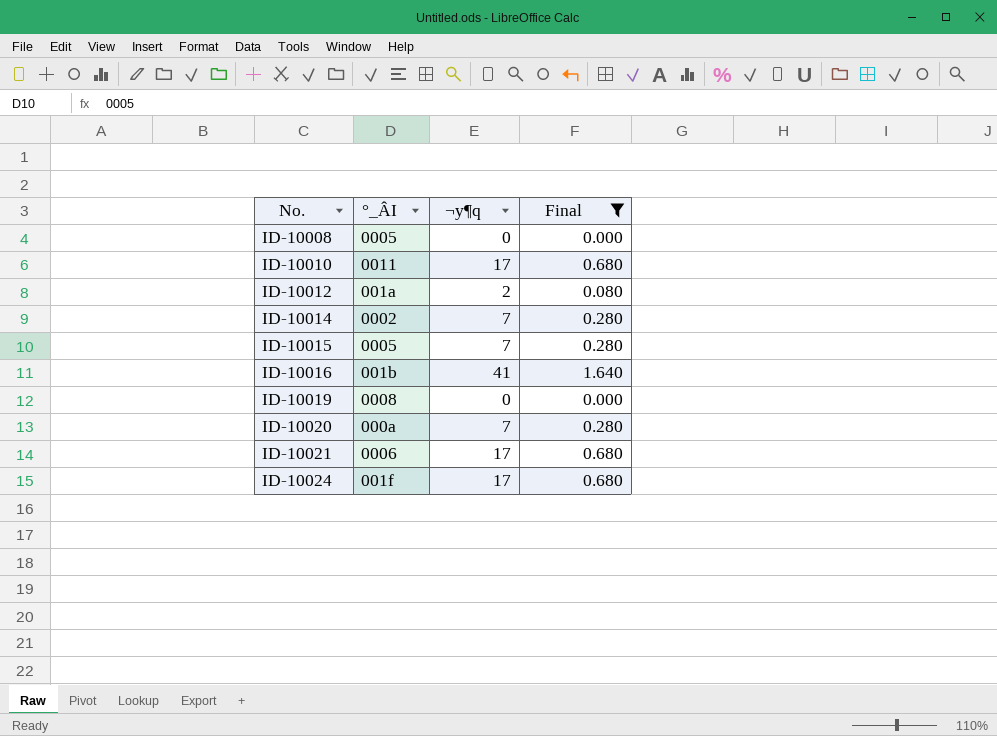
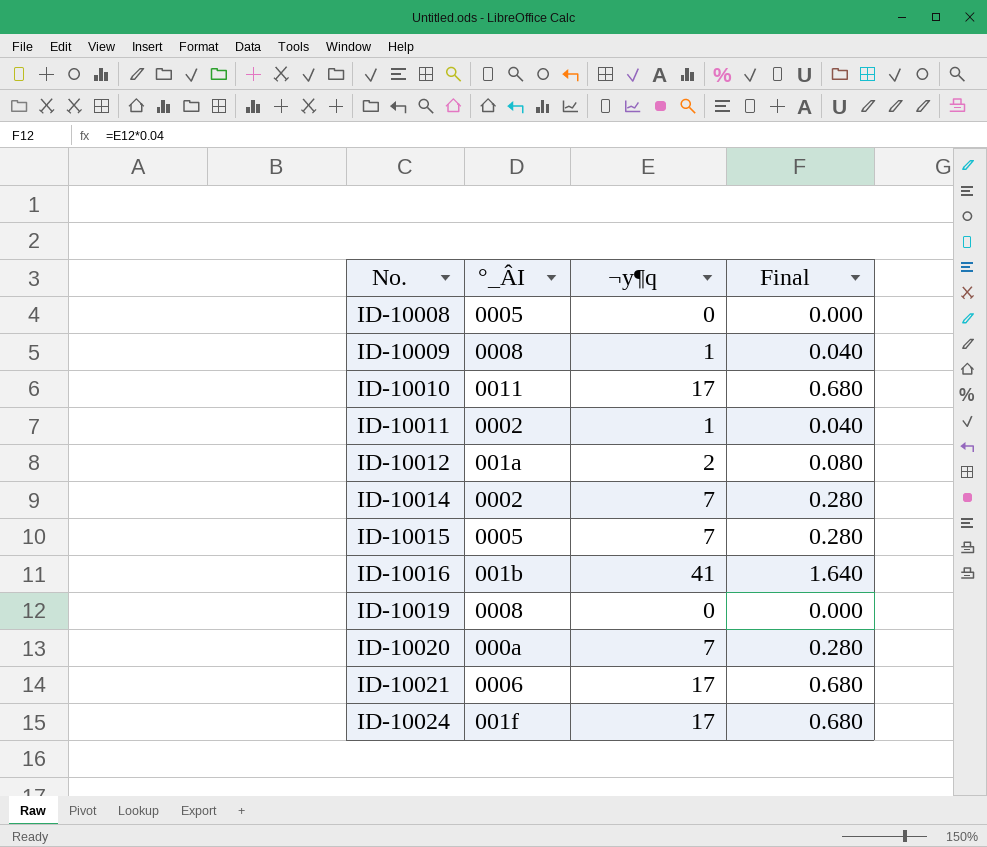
filter: Final != 0.040 -> none

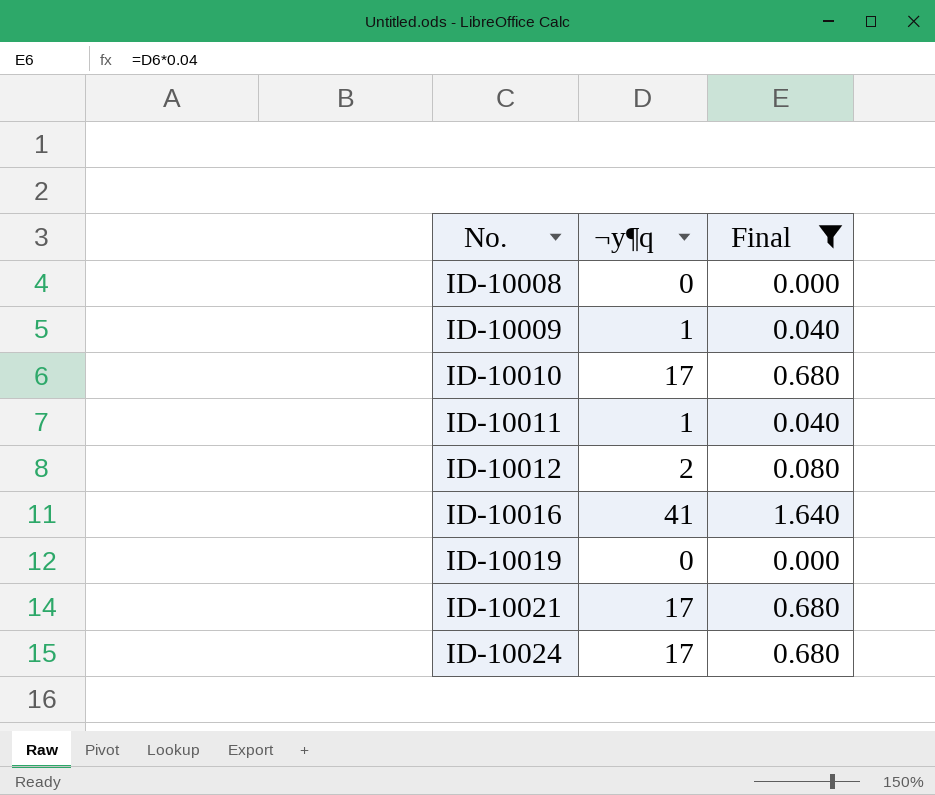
filter: none -> Final != 0.280
column °_ÂI | position: 2 -> none

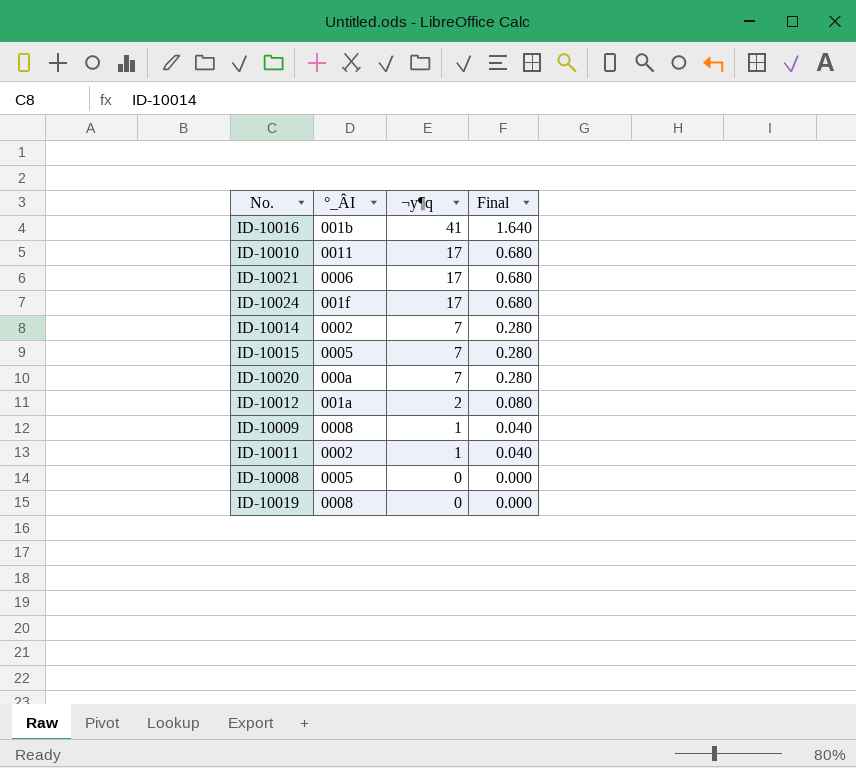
filter: Final != 0.280 -> none
row order: No. ascending -> ¬y¶q descending
column °_ÂI | position: none -> 2

